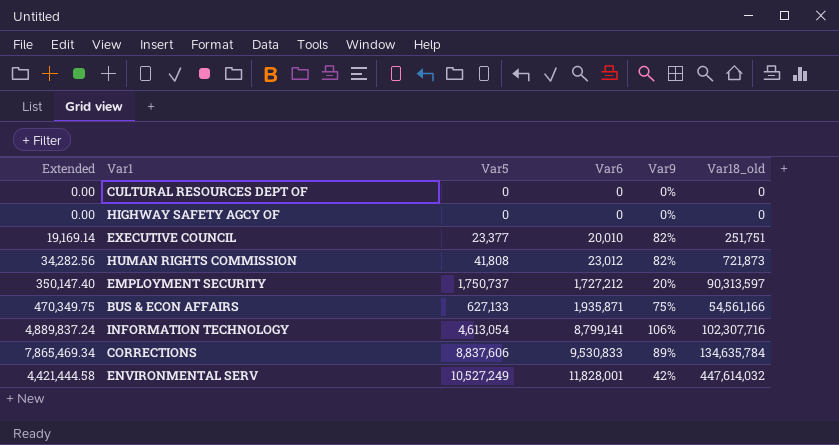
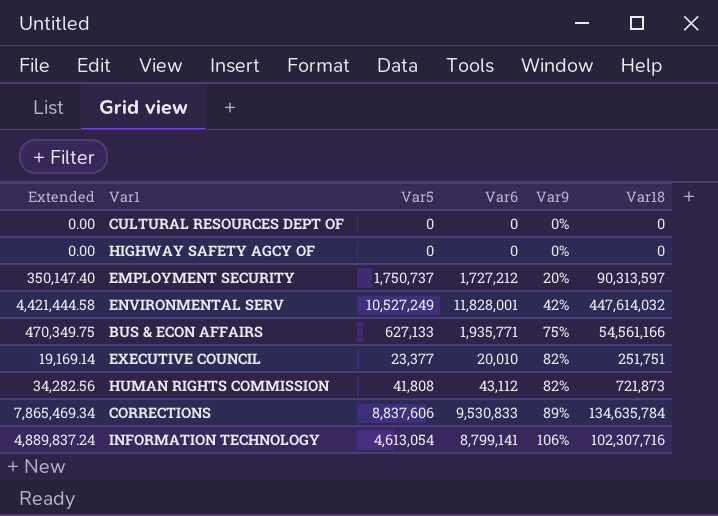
row order: Var6 ascending -> Var9 ascending
column name: Var18_old -> Var18
BUS & ECON AFFAIRS | Var6: 1,935,871 -> 1,935,771
HUMAN RIGHTS COMMISSION | Var6: 23,012 -> 43,112

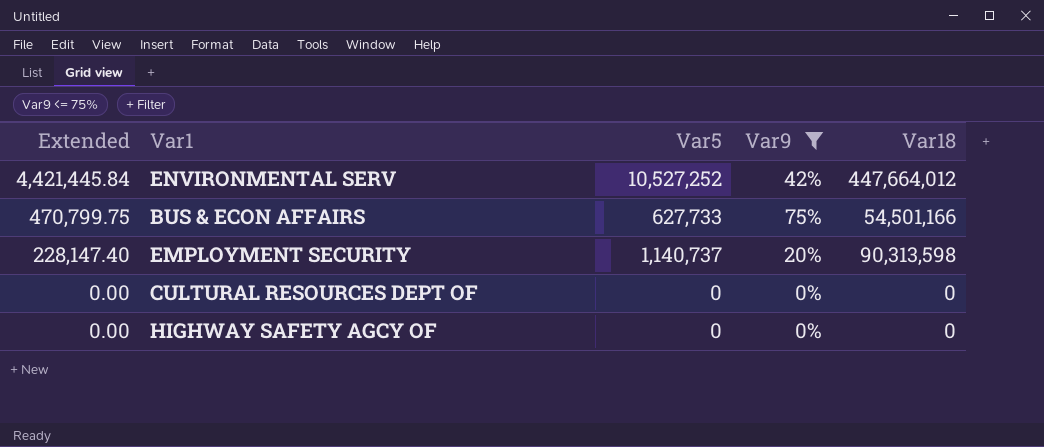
filter: none -> Var9 <= 75%
row order: Var9 ascending -> Extended descending
column Var6 | position: 4 -> none
ENVIRONMENTAL SERV | Extended: 4,421,444.58 -> 4,421,445.84
ENVIRONMENTAL SERV | Var5: 10,527,249 -> 10,527,252
ENVIRONMENTAL SERV | Var18: 447,614,032 -> 447,664,012
BUS & ECON AFFAIRS | Extended: 470,349.75 -> 470,799.75
BUS & ECON AFFAIRS | Var5: 627,133 -> 627,733
BUS & ECON AFFAIRS | Var18: 54,561,166 -> 54,501,166
EMPLOYMENT SECURITY | Extended: 350,147.40 -> 228,147.40
EMPLOYMENT SECURITY | Var5: 1,750,737 -> 1,140,737
EMPLOYMENT SECURITY | Var18: 90,313,597 -> 90,313,598

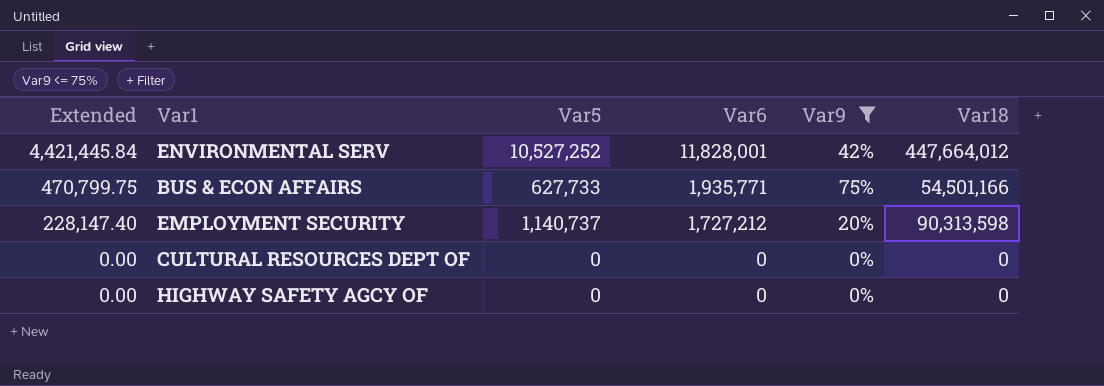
column Var6 | position: none -> 4

